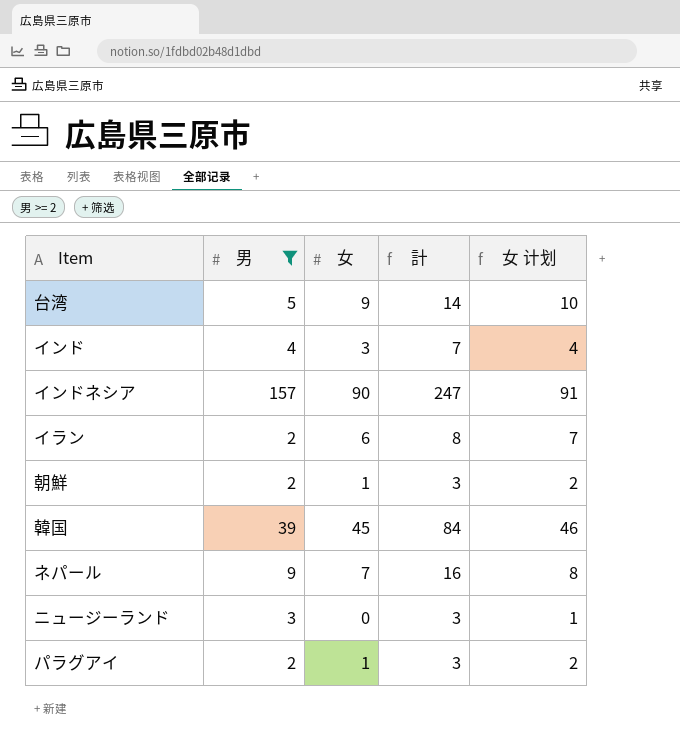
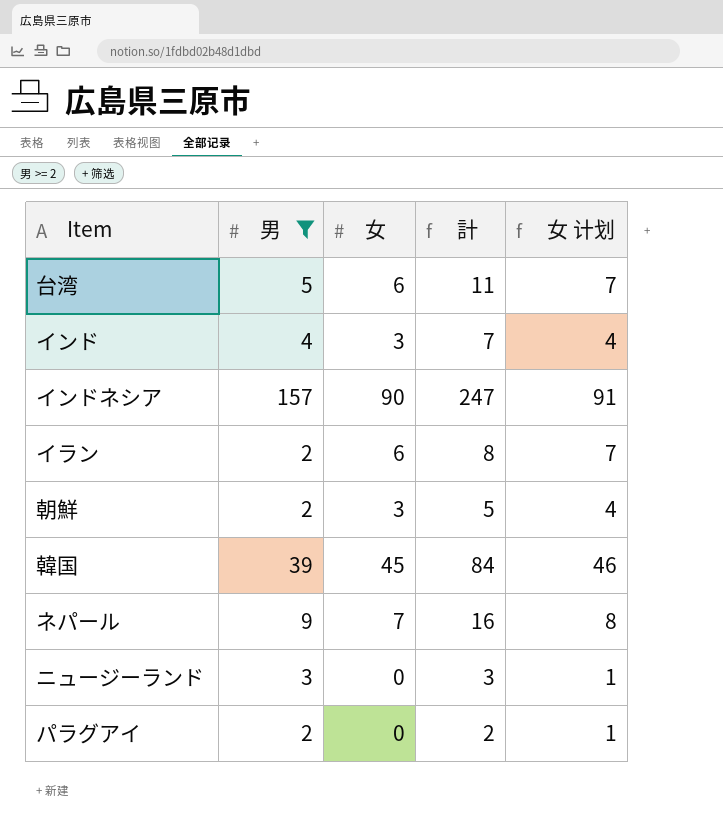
台湾 | 女: 9 -> 6
台湾 | 計: 14 -> 11
台湾 | 女 计划: 10 -> 7
朝鮮 | 女: 1 -> 3
朝鮮 | 計: 3 -> 5
朝鮮 | 女 计划: 2 -> 4
パラグアイ | 女: 1 -> 0
パラグアイ | 計: 3 -> 2
パラグアイ | 女 计划: 2 -> 1

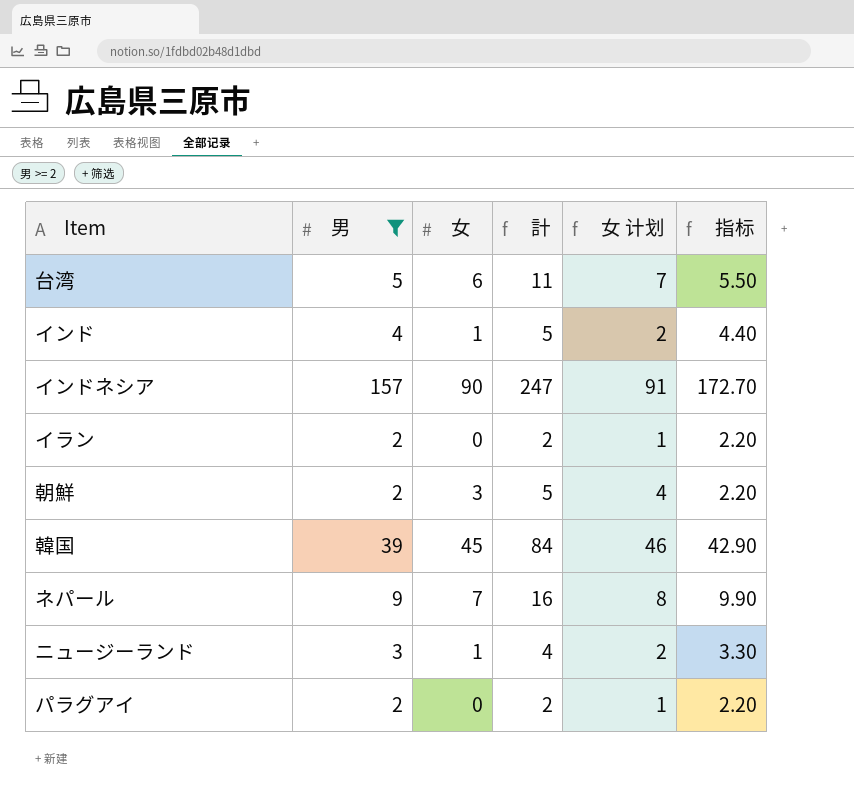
column 指标 | formula: none -> [男] * 1.1
インド | 女: 3 -> 1
インド | 計: 7 -> 5
インド | 女 计划: 4 -> 2
イラン | 女: 6 -> 0
イラン | 計: 8 -> 2
イラン | 女 计划: 7 -> 1
ニュージーランド | 女: 0 -> 1
ニュージーランド | 計: 3 -> 4
ニュージーランド | 女 计划: 1 -> 2

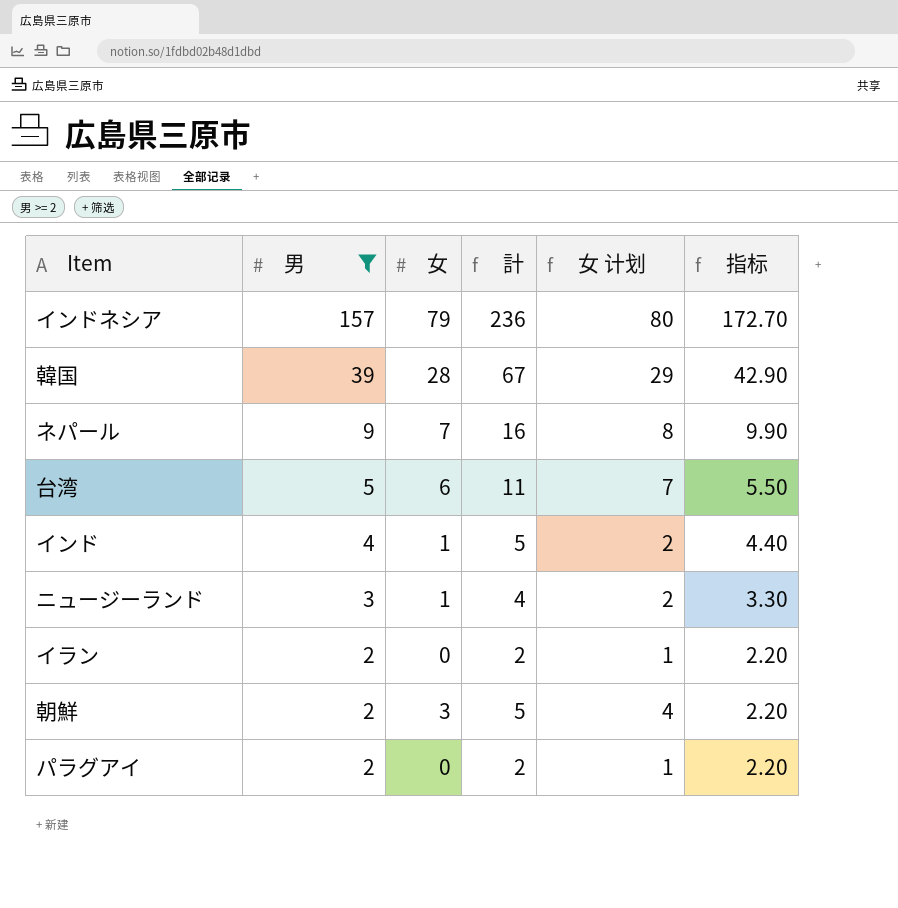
row order: none -> 男 descending
インドネシア | 女: 90 -> 79
インドネシア | 計: 247 -> 236
インドネシア | 女 计划: 91 -> 80
韓国 | 女: 45 -> 28
韓国 | 計: 84 -> 67
韓国 | 女 计划: 46 -> 29

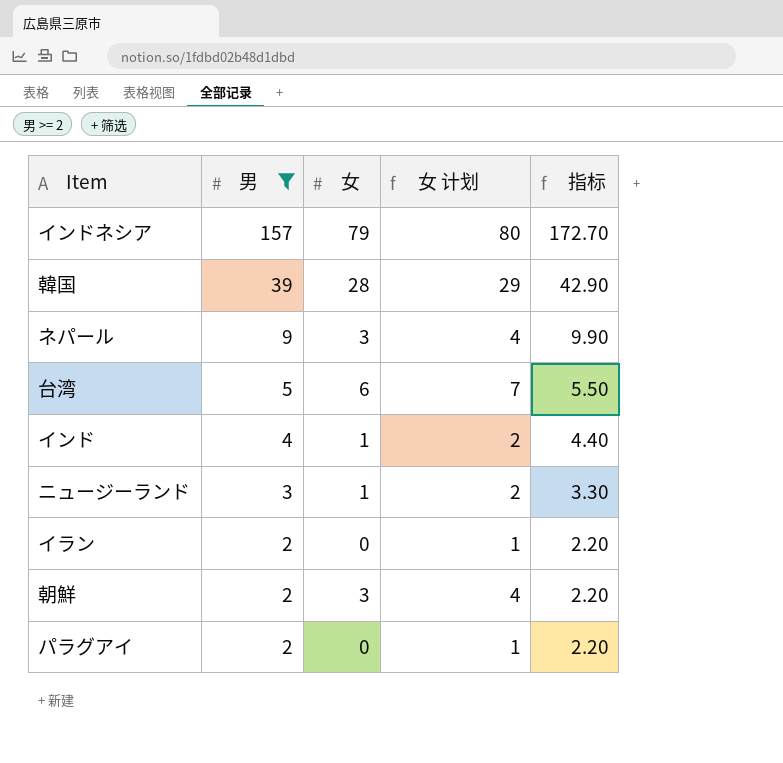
column 計 | formula: [男] + [女] -> none
ネパール | 女: 7 -> 3
ネパール | 女 计划: 8 -> 4

